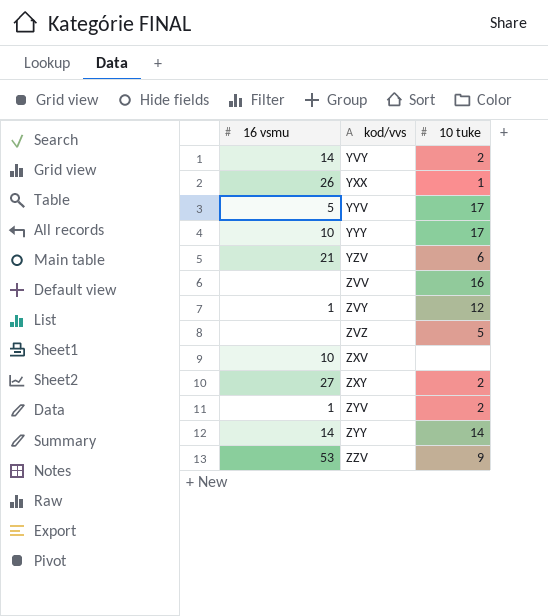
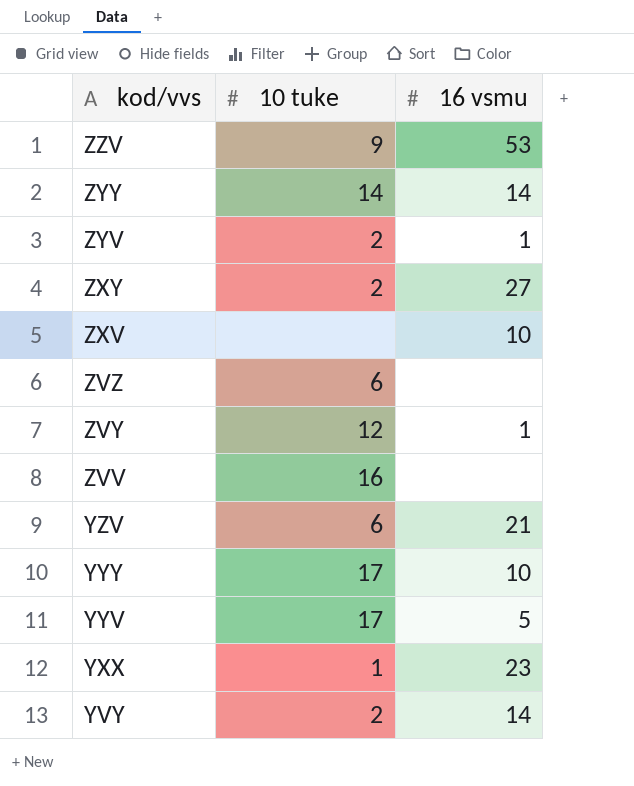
row order: kod/vvs ascending -> kod/vvs descending
column 16 vsmu | position: 1 -> 3
ZVZ | 10 tuke: 5 -> 6
YXX | 16 vsmu: 26 -> 23

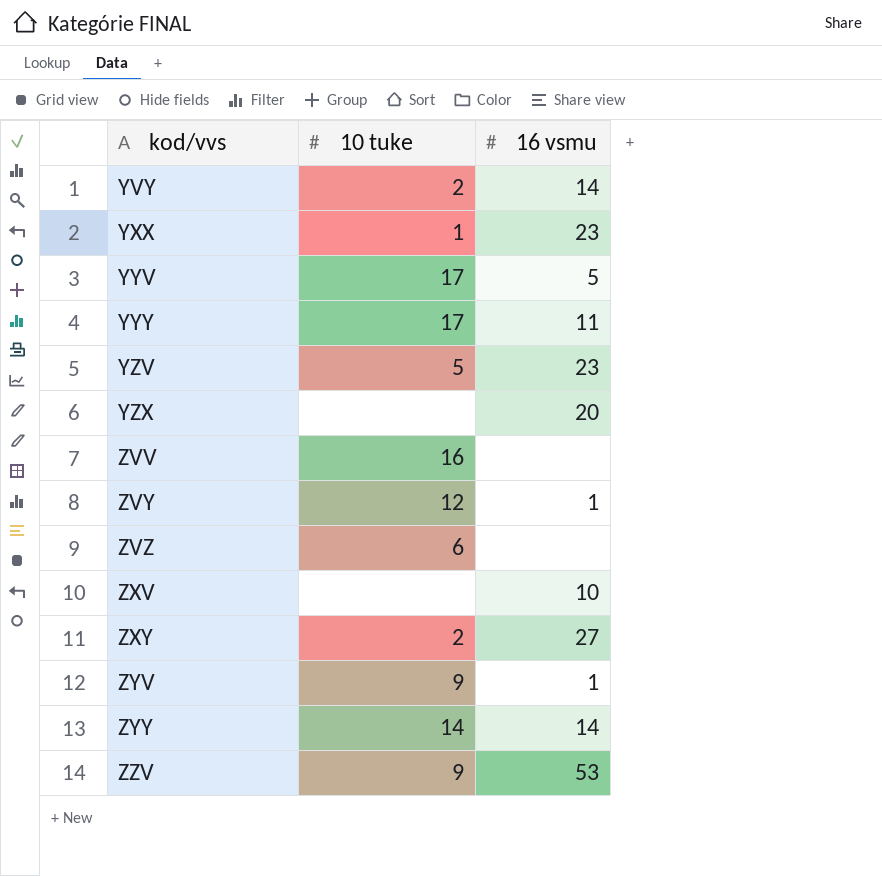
row order: kod/vvs descending -> kod/vvs ascending
YYY | 16 vsmu: 10 -> 11
YZV | 10 tuke: 6 -> 5
YZV | 16 vsmu: 21 -> 23
row YZX: none -> none | 20
ZYV | 10 tuke: 2 -> 9

